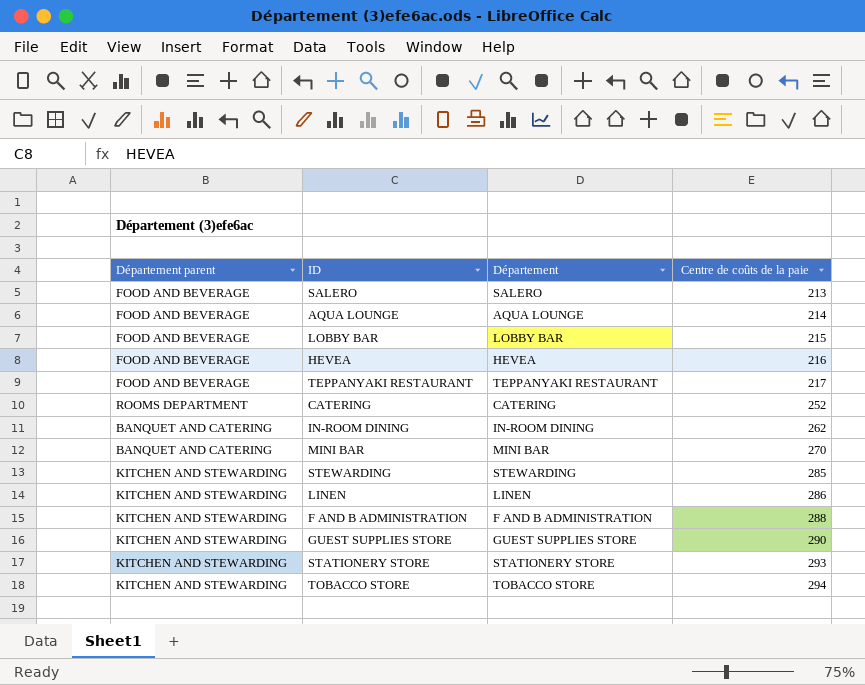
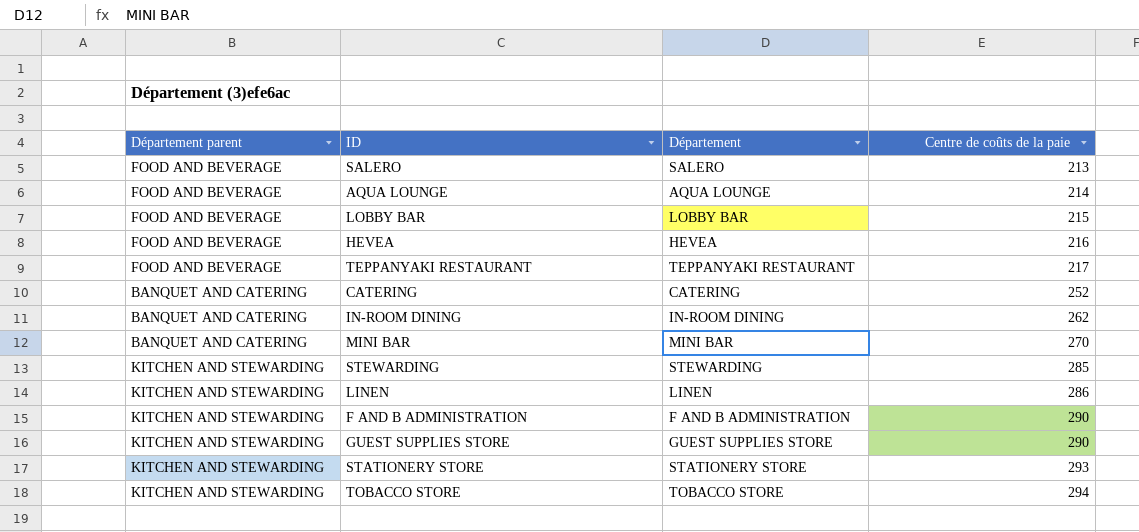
CATERING | Département parent: ROOMS DEPARTMENT -> BANQUET AND CATERING
F AND B ADMINISTRATION | Centre de coûts de la paie: 288 -> 290

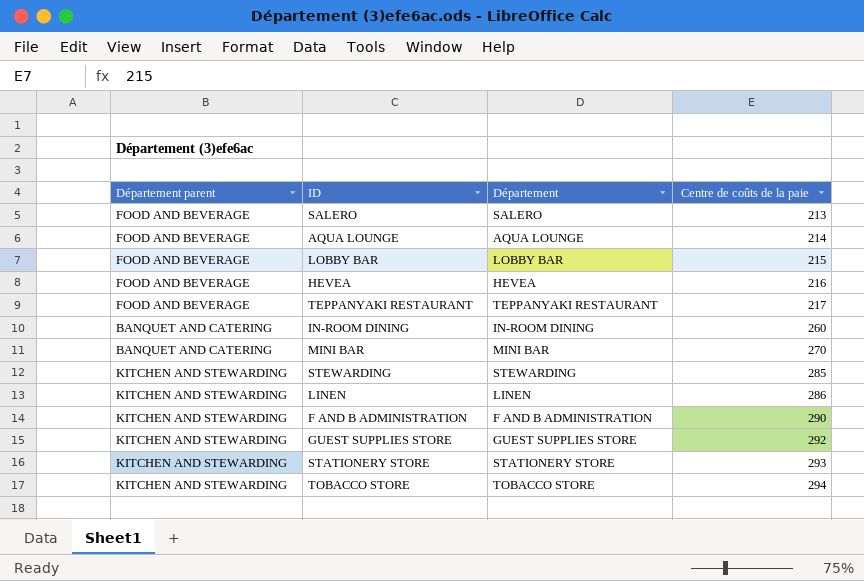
row CATERING: BANQUET AND CATERING | CATERING | 252 -> none
IN-ROOM DINING | Centre de coûts de la paie: 262 -> 260
GUEST SUPPLIES STORE | Centre de coûts de la paie: 290 -> 292

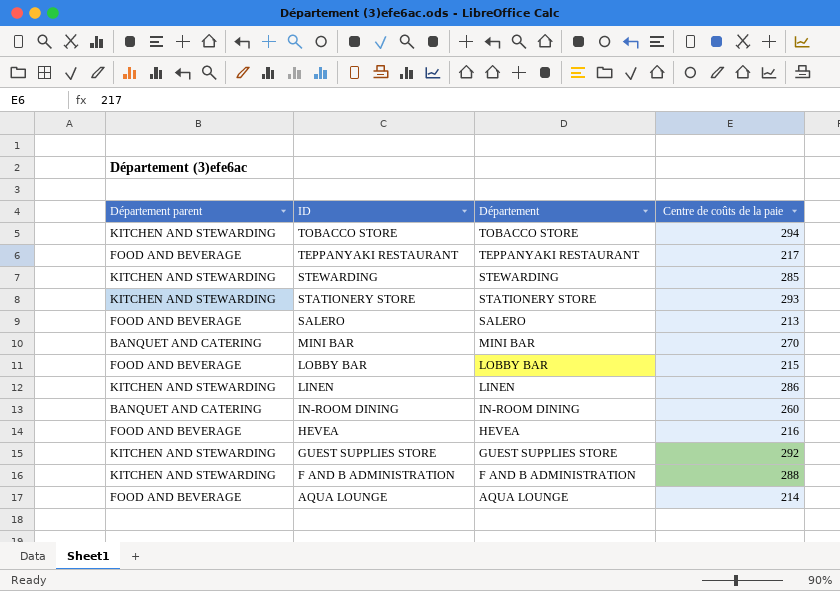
row order: Centre de coûts de la paie ascending -> ID descending
F AND B ADMINISTRATION | Centre de coûts de la paie: 290 -> 288

